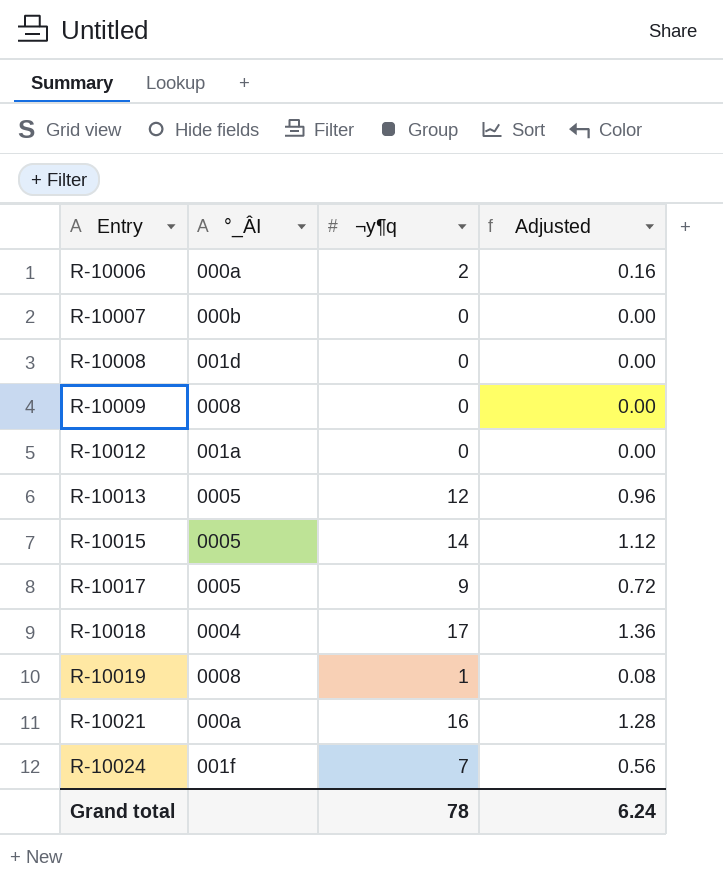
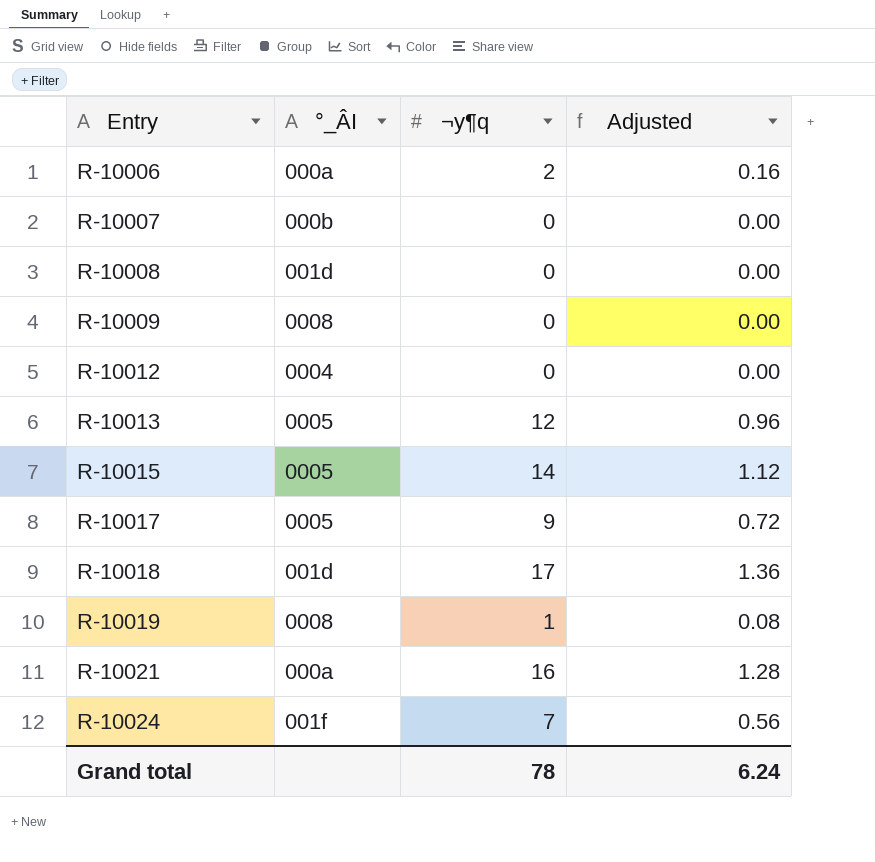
R-10012 | °_ÂI: 001a -> 0004
R-10018 | °_ÂI: 0004 -> 001d

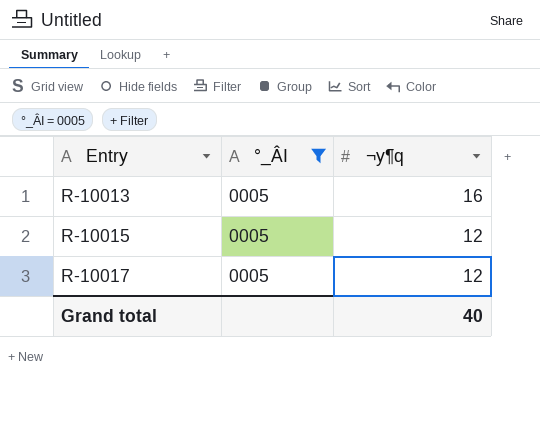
filter: none -> °_ÂI = 0005
column Adjusted | formula: [¬y¶q] * 0.08 -> none
R-10013 | ¬y¶q: 12 -> 16
R-10015 | ¬y¶q: 14 -> 12
R-10017 | ¬y¶q: 9 -> 12
Grand total | ¬y¶q: 78 -> 40

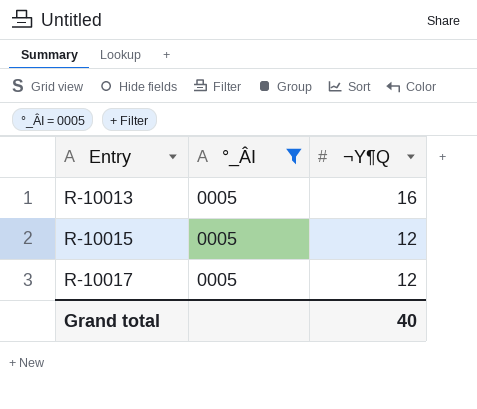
column name: ¬y¶q -> ¬Y¶Q

